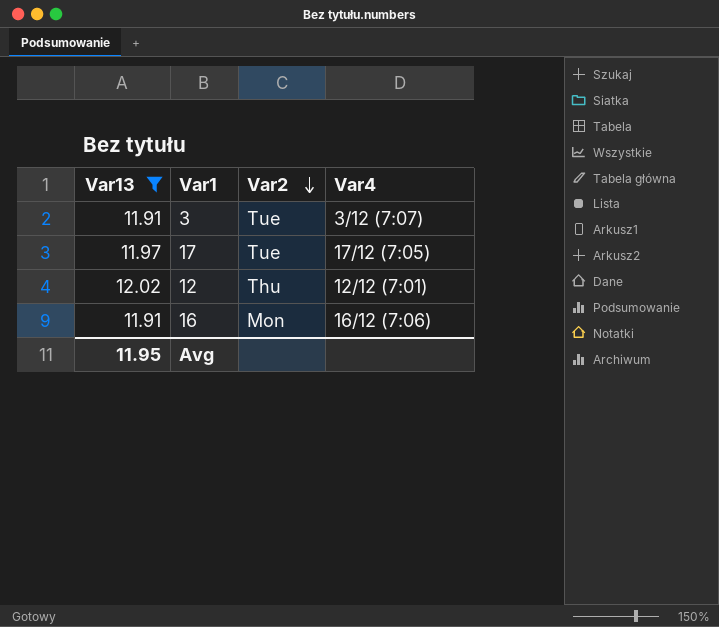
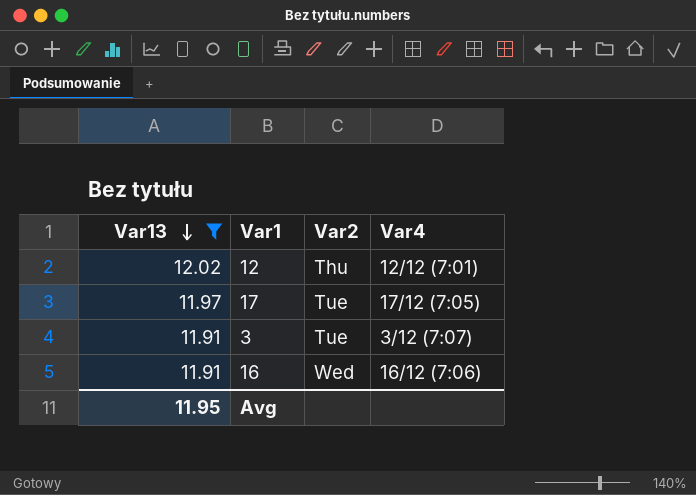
row order: Var2 descending -> Var13 descending
16 | Var2: Mon -> Wed

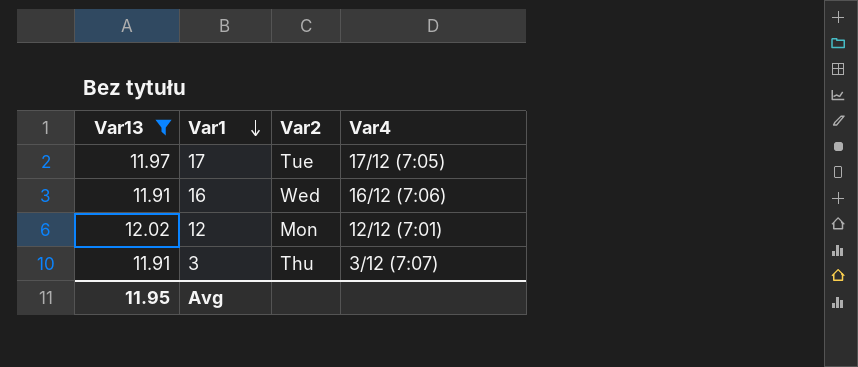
row order: Var13 descending -> Var1 descending
12 | Var2: Thu -> Mon
3 | Var2: Tue -> Thu

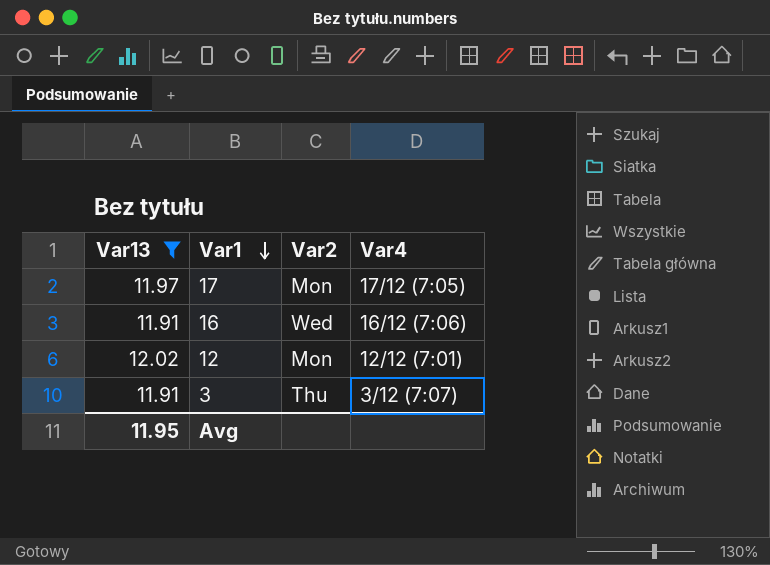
17 | Var2: Tue -> Mon

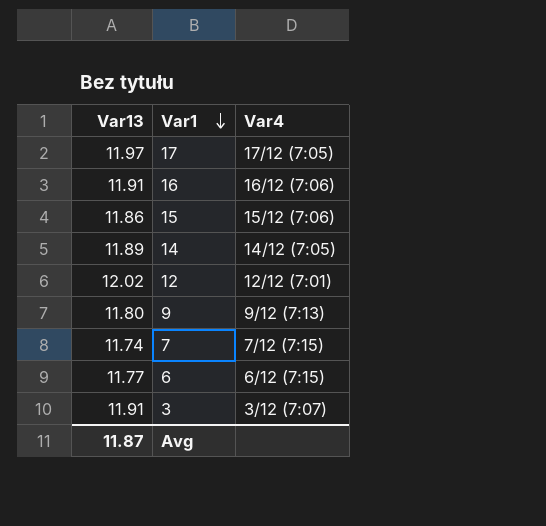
filter: Var13 >= 11.91 -> none
column Var2 | position: 3 -> none
Avg | Var13: 11.95 -> 11.87

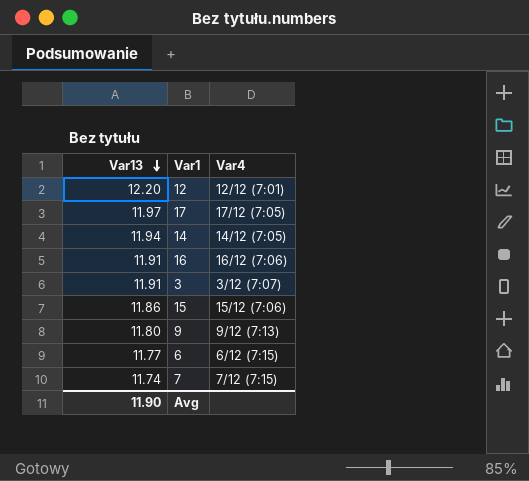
row order: Var1 descending -> Var13 descending
12 | Var13: 12.02 -> 12.20
14 | Var13: 11.89 -> 11.94
Avg | Var13: 11.87 -> 11.90

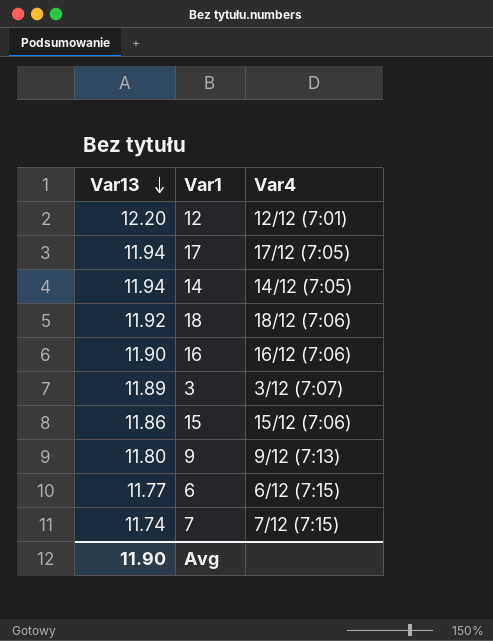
17 | Var13: 11.97 -> 11.94
row 18: none -> 11.92 | 18/12 (7:06)
16 | Var13: 11.91 -> 11.90
3 | Var13: 11.91 -> 11.89

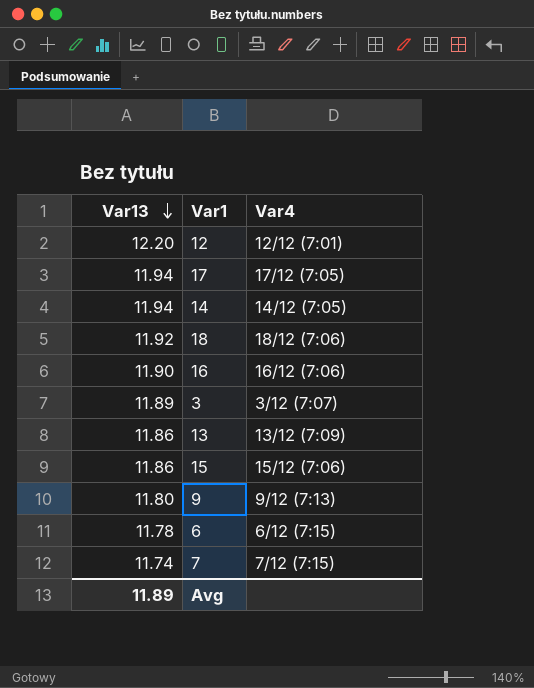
row 13: none -> 11.86 | 13/12 (7:09)
6 | Var13: 11.77 -> 11.78
Avg | Var13: 11.90 -> 11.89

